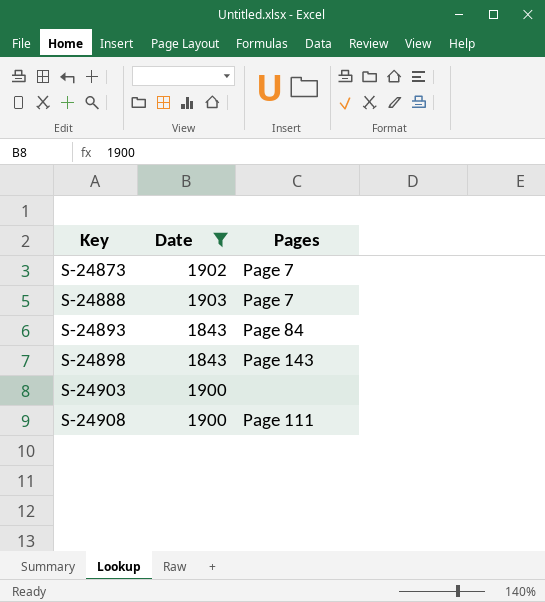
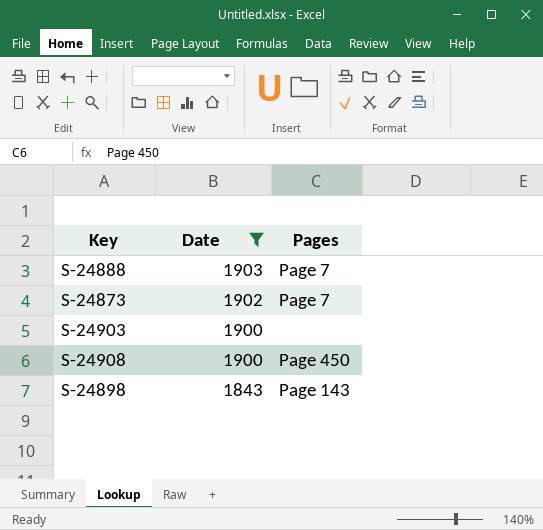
row order: Key ascending -> Date descending
row S-24893: 1843 | Page 84 -> none
S-24908 | Pages: Page 111 -> Page 450

